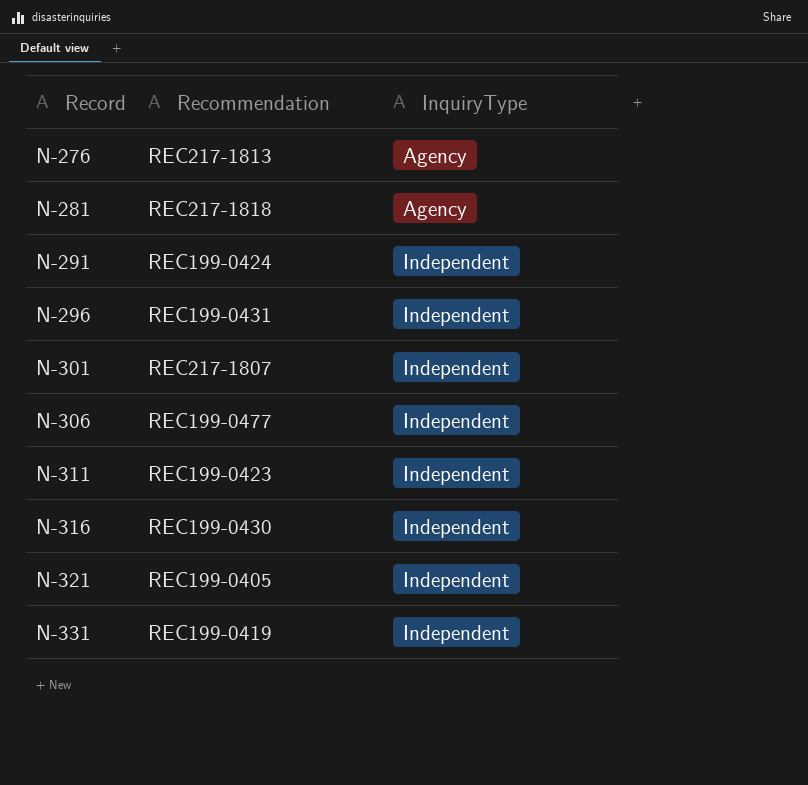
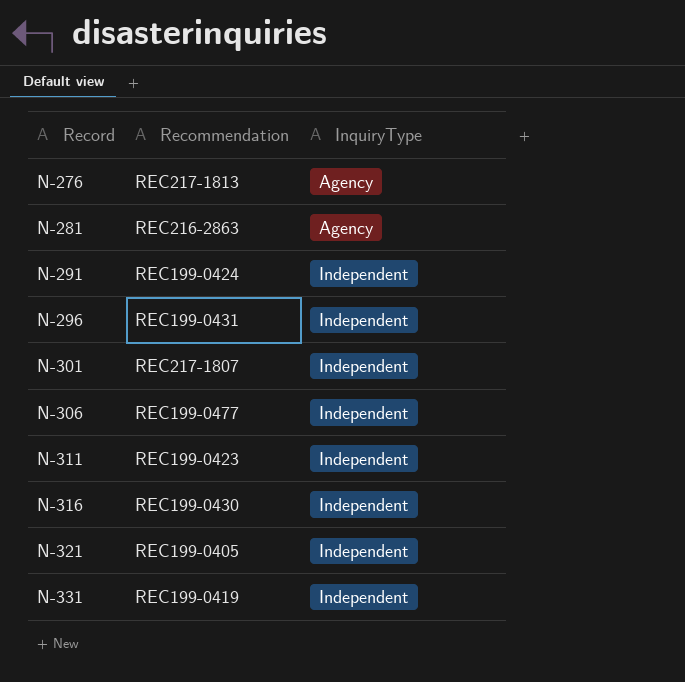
N-281 | Recommendation: REC217-1818 -> REC216-2863

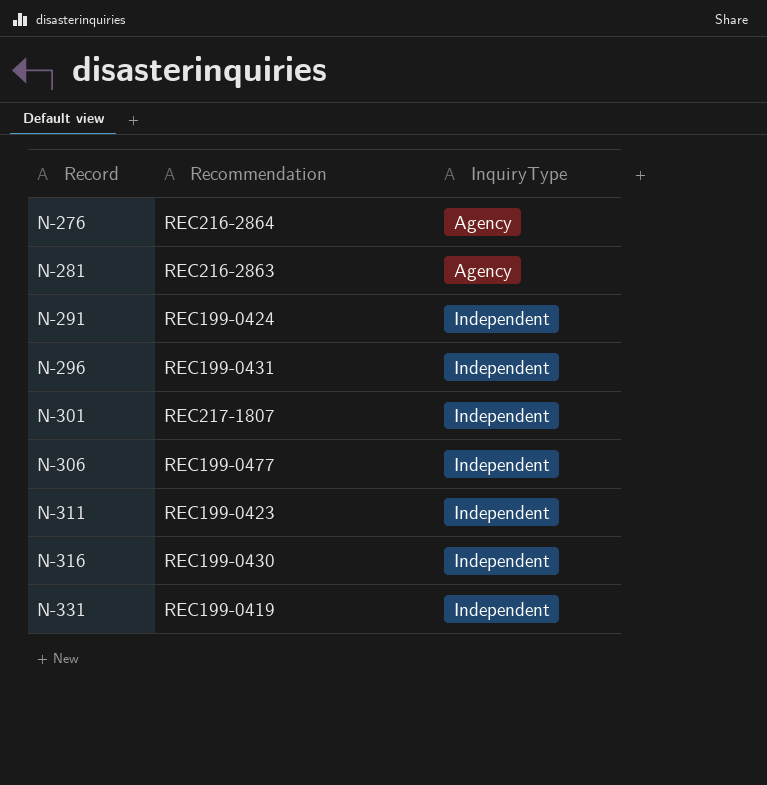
row N-321: REC199-0405 | Independent -> none
N-276 | Recommendation: REC217-1813 -> REC216-2864

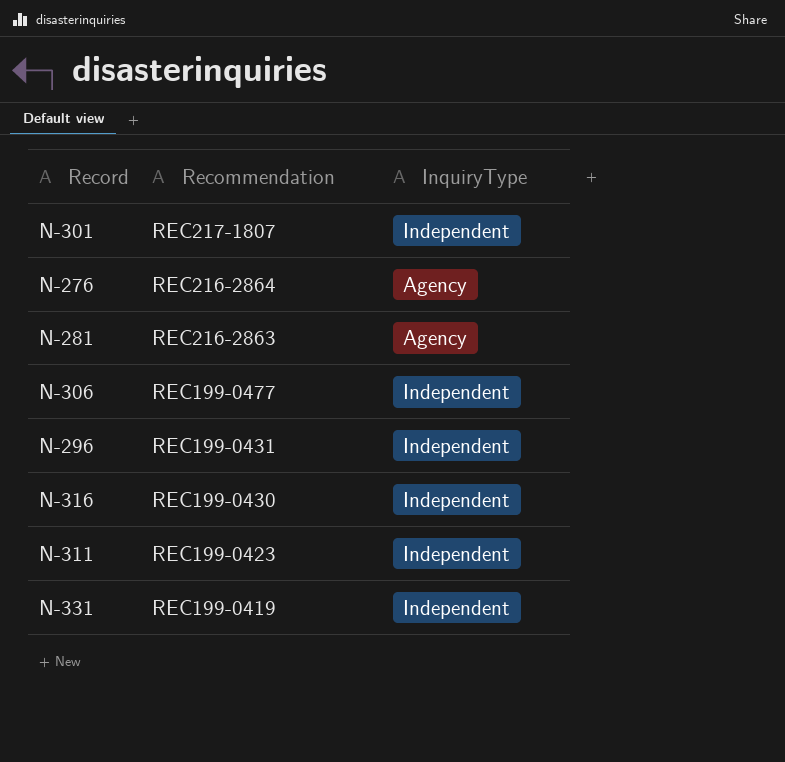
row order: Record ascending -> Recommendation descending
row N-291: REC199-0424 | Independent -> none

